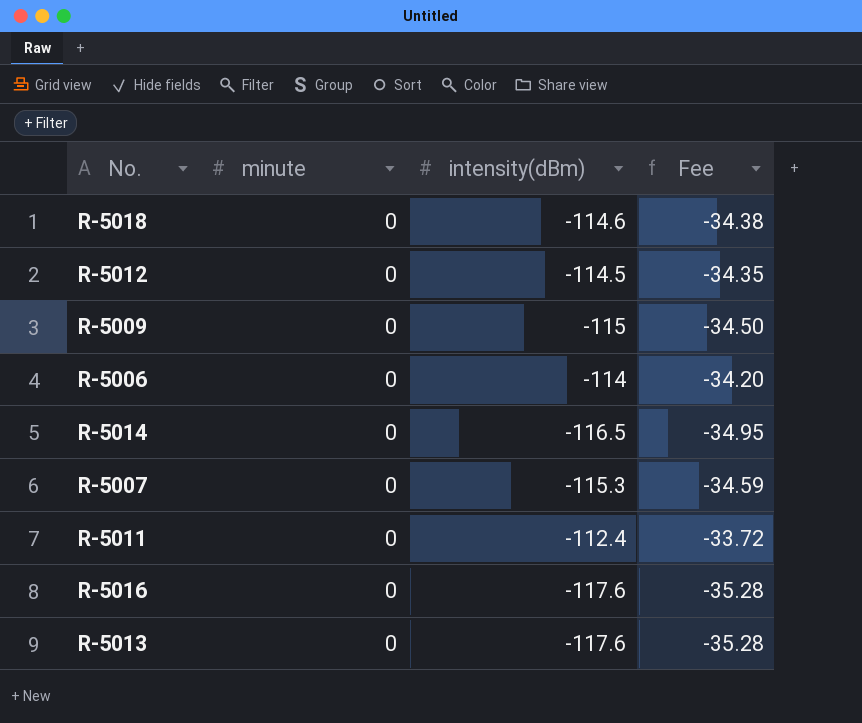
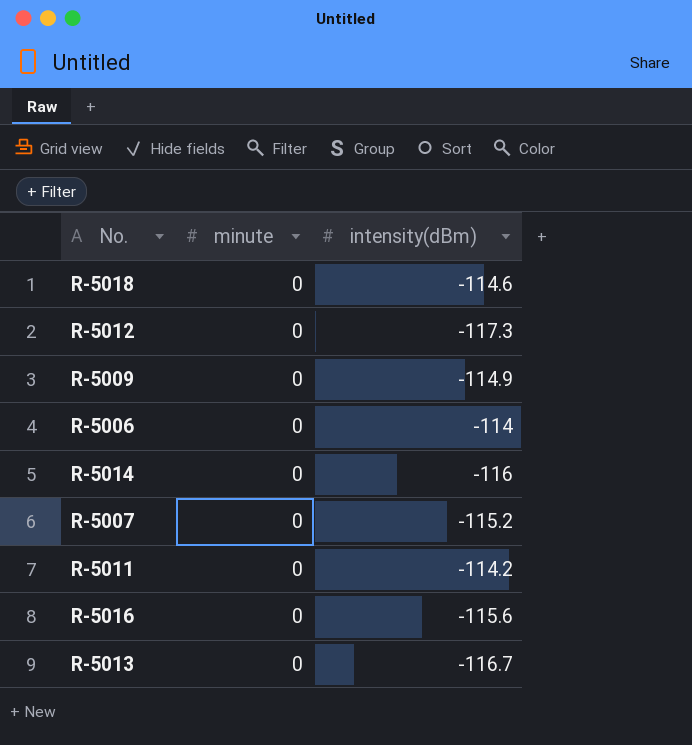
column Fee | formula: [intensity(dBm)] * 0.3 -> none
R-5012 | intensity(dBm): -114.5 -> -117.3
R-5009 | intensity(dBm): -115 -> -114.9
R-5014 | intensity(dBm): -116.5 -> -116
R-5007 | intensity(dBm): -115.3 -> -115.2
R-5011 | intensity(dBm): -112.4 -> -114.2
R-5016 | intensity(dBm): -117.6 -> -115.6
R-5013 | intensity(dBm): -117.6 -> -116.7

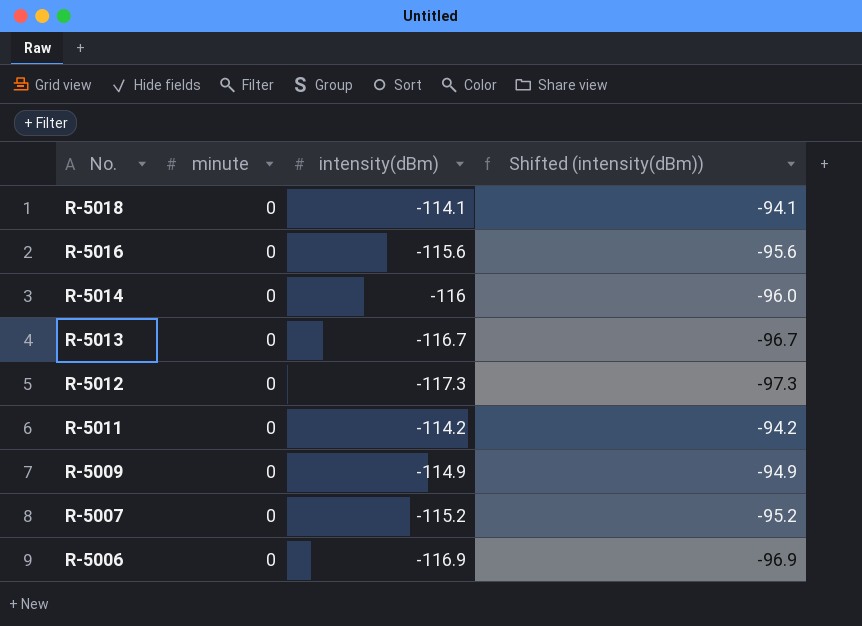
row order: none -> No. descending
column Shifted (intensity(dBm)) | formula: none -> [intensity(dBm)] + 20
R-5018 | intensity(dBm): -114.6 -> -114.1
R-5006 | intensity(dBm): -114 -> -116.9

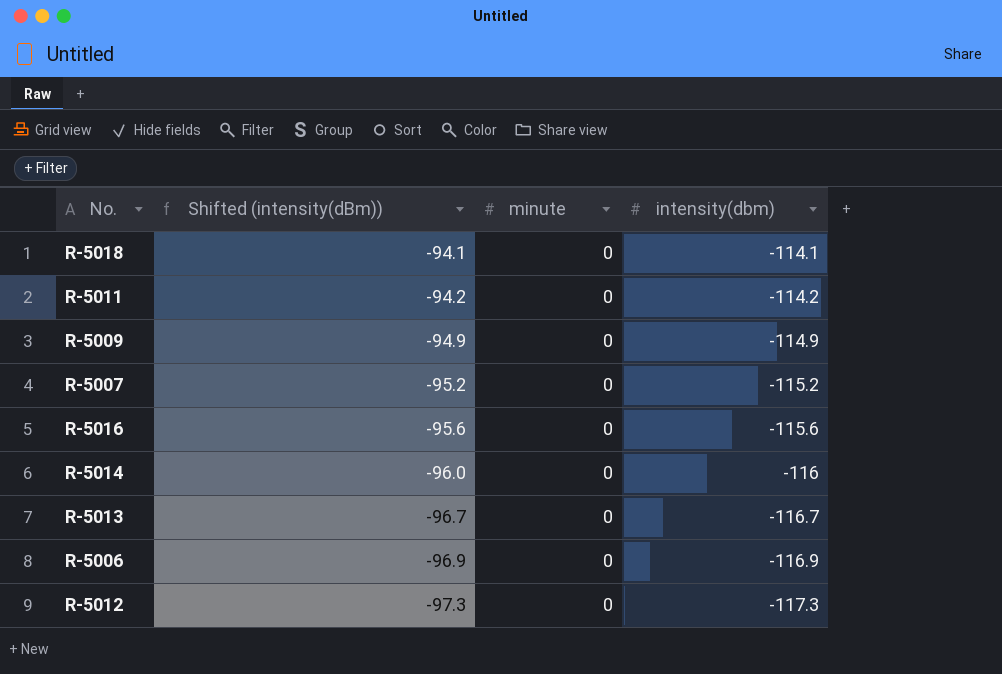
row order: No. descending -> Shifted (intensity(dBm)) descending
column Shifted (intensity(dBm)) | position: 4 -> 2
column name: intensity(dBm) -> intensity(dbm)

